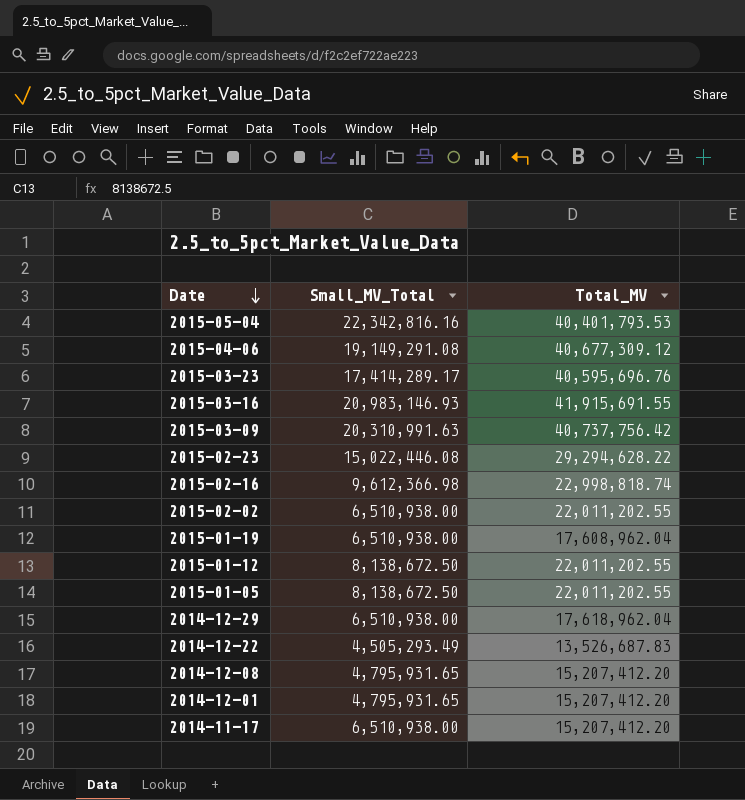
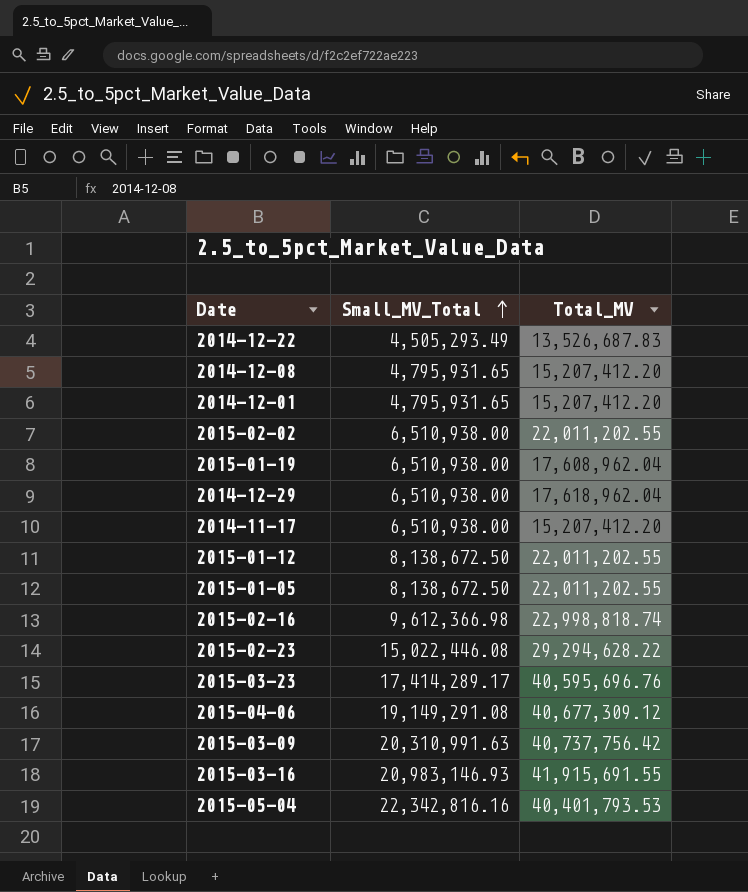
row order: Date descending -> Small_MV_Total ascending

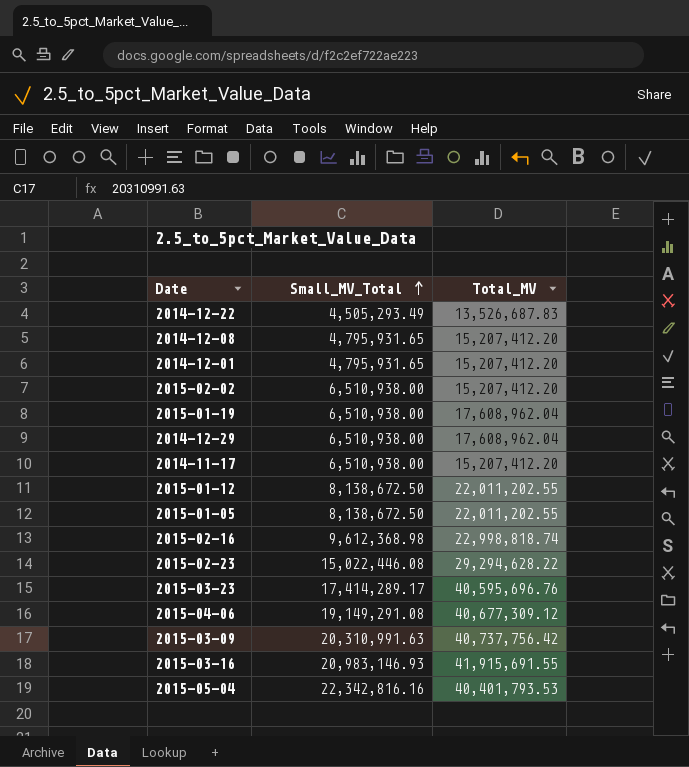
2015-02-02 | Total_MV: 22,011,202.55 -> 15,207,412.20
2014-12-29 | Total_MV: 17,618,962.04 -> 17,608,962.04
2015-02-16 | Small_MV_Total: 9,612,366.98 -> 9,612,368.98

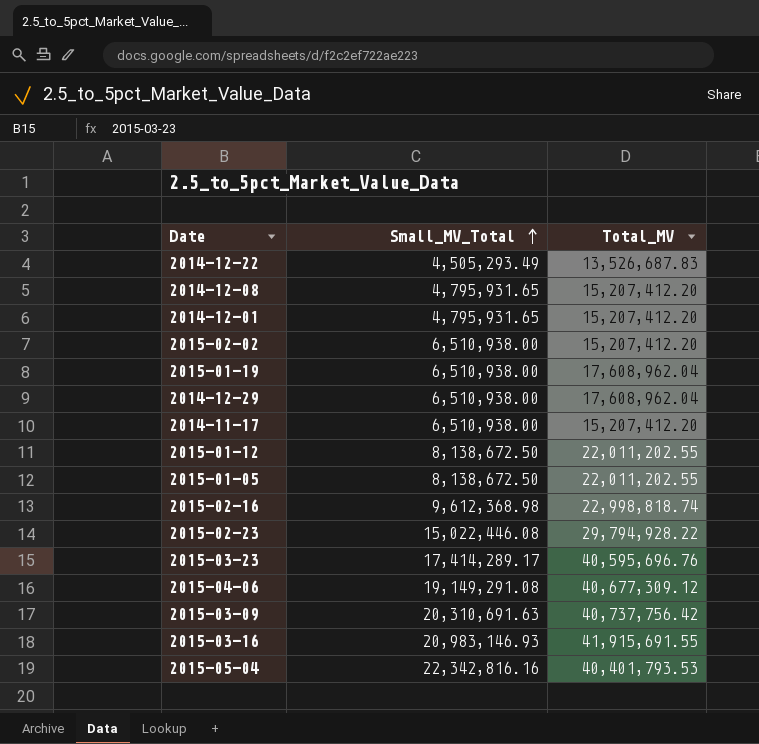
2015-02-23 | Total_MV: 29,294,628.22 -> 29,794,928.22
2015-03-09 | Small_MV_Total: 20,310,991.63 -> 20,310,691.63

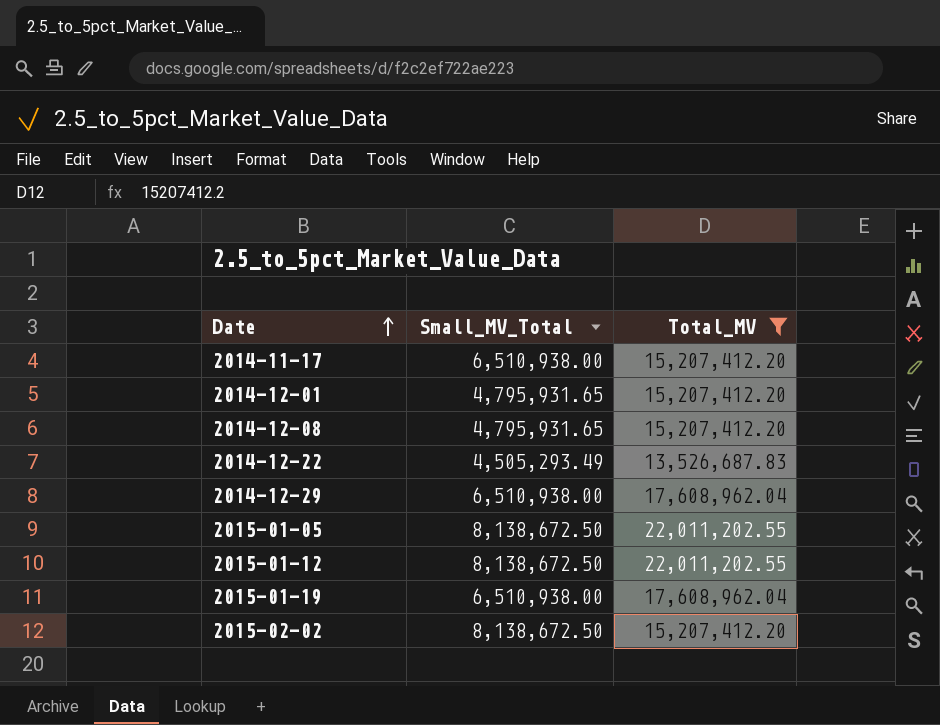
filter: none -> Total_MV <= 22,011,202.55
row order: Small_MV_Total ascending -> Date ascending
2015-02-02 | Small_MV_Total: 6,510,938.00 -> 8,138,672.50

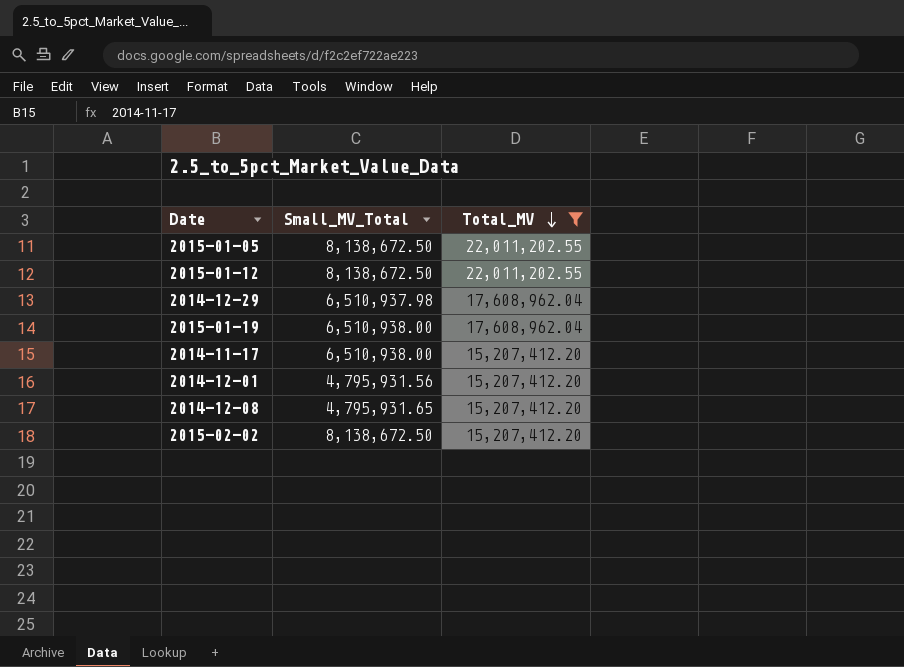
row order: Date ascending -> Total_MV descending
row 2014-12-22: 4,505,293.49 | 13,526,687.83 -> none
2014-12-29 | Small_MV_Total: 6,510,938.00 -> 6,510,937.98
2014-12-01 | Small_MV_Total: 4,795,931.65 -> 4,795,931.56

